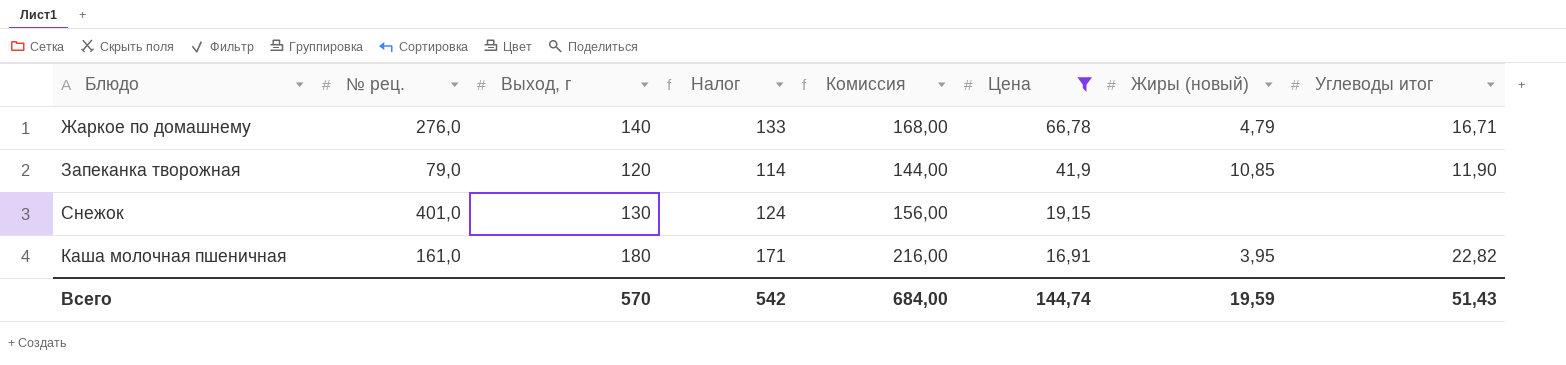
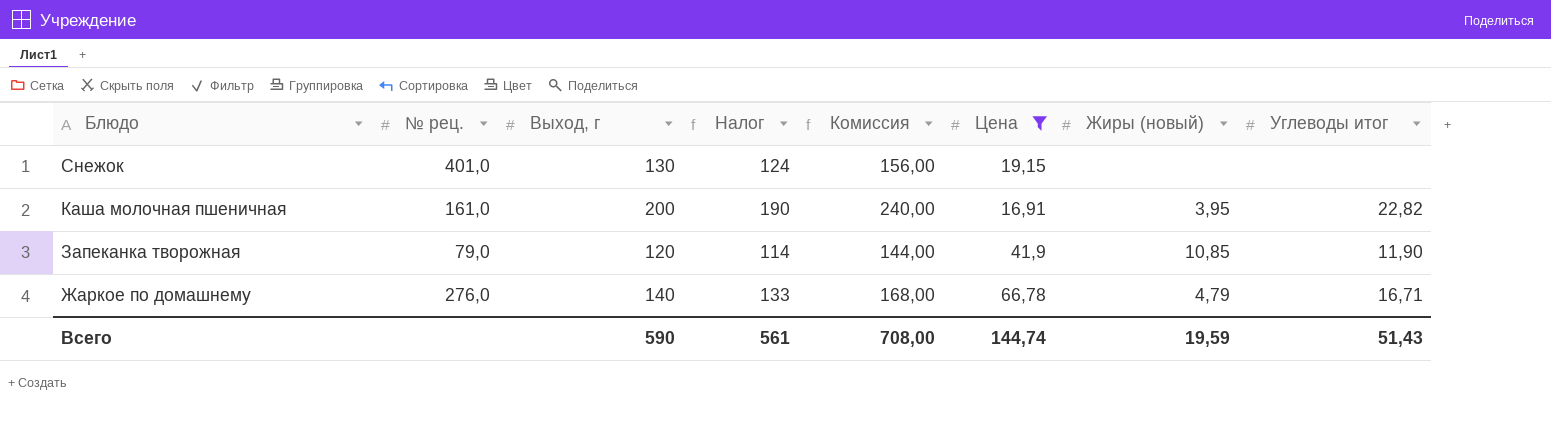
row order: Цена descending -> Блюдо descending
Каша молочная пшеничная | Выход, г: 180 -> 200
Каша молочная пшеничная | Налог: 171 -> 190
Каша молочная пшеничная | Комиссия: 216,00 -> 240,00
Всего | Выход, г: 570 -> 590
Всего | Налог: 542 -> 561
Всего | Комиссия: 684,00 -> 708,00

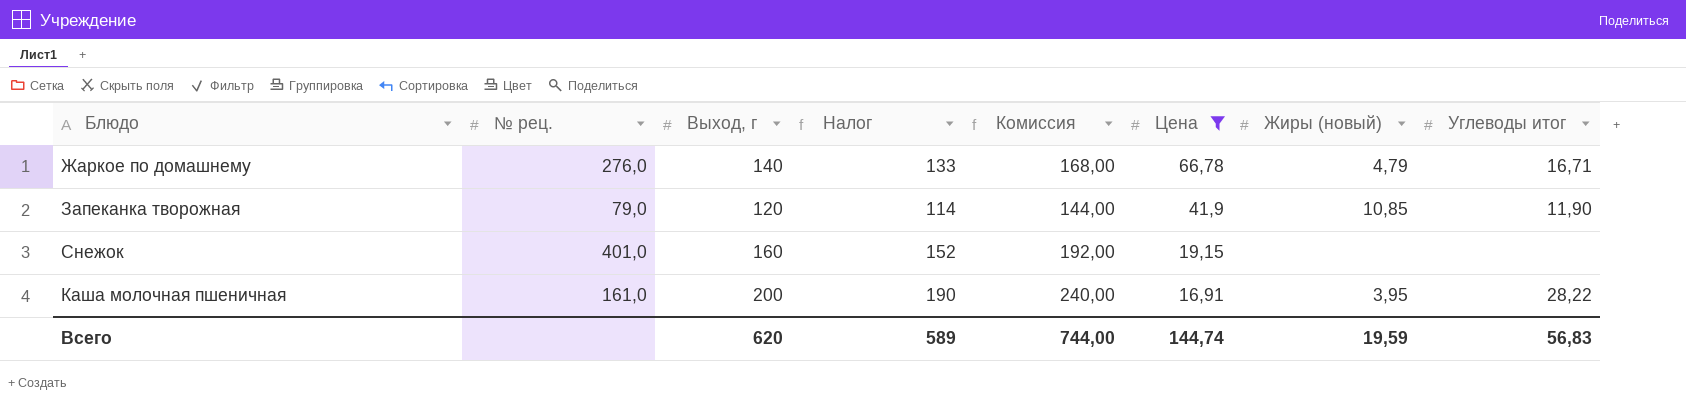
row order: Блюдо descending -> Цена descending
Снежок | Выход, г: 130 -> 160
Снежок | Налог: 124 -> 152
Снежок | Комиссия: 156,00 -> 192,00
Каша молочная пшеничная | Углеводы итог: 22,82 -> 28,22
Всего | Выход, г: 590 -> 620
Всего | Налог: 561 -> 589
Всего | Комиссия: 708,00 -> 744,00
Всего | Углеводы итог: 51,43 -> 56,83

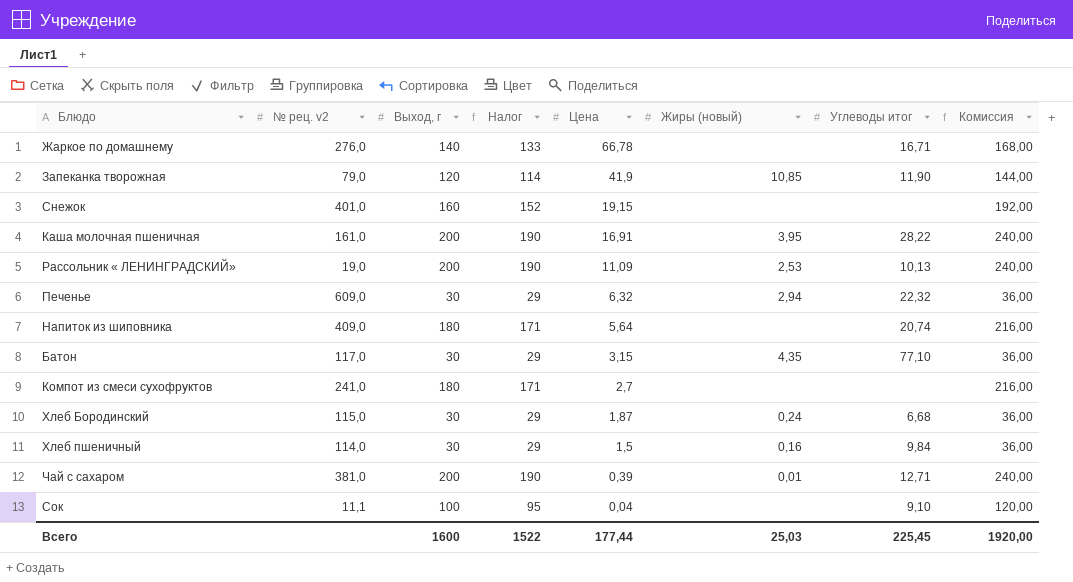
filter: Цена >= 16,91 -> none
column name: № рец. -> № рец. v2
column Комиссия | position: 5 -> 8
Жаркое по домашнему | Жиры (новый): 4,79 -> none
Всего | Выход, г: 620 -> 1600
Всего | Налог: 589 -> 1522
Всего | Цена: 144,74 -> 177,44
Всего | Жиры (новый): 19,59 -> 25,03
Всего | Углеводы итог: 56,83 -> 225,45
Всего | Комиссия: 744,00 -> 1920,00

